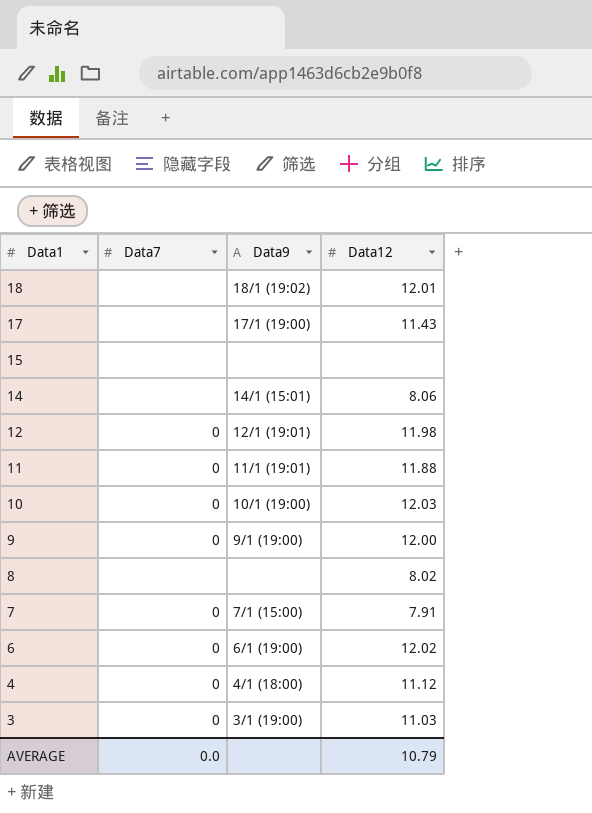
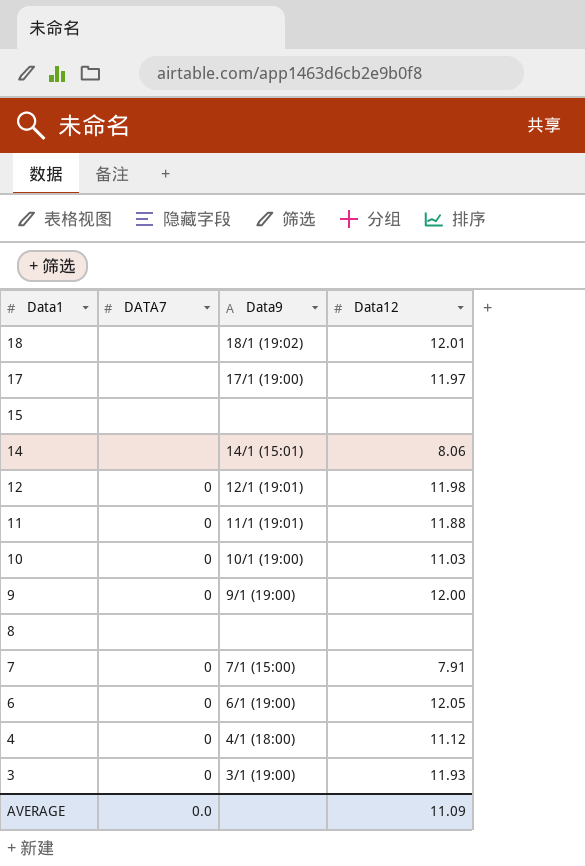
column name: Data7 -> DATA7
17 | Data12: 11.43 -> 11.97
10 | Data12: 12.03 -> 11.03
8 | Data12: 8.02 -> none
6 | Data12: 12.02 -> 12.05
3 | Data12: 11.03 -> 11.93
AVERAGE | Data12: 10.79 -> 11.09

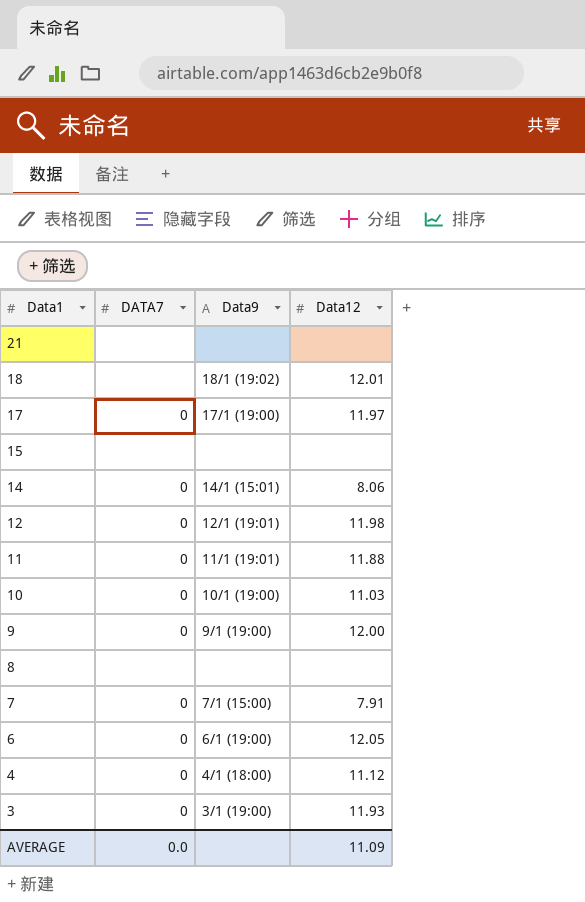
row 21: none -> none | none | none
17 | DATA7: none -> 0
14 | DATA7: none -> 0

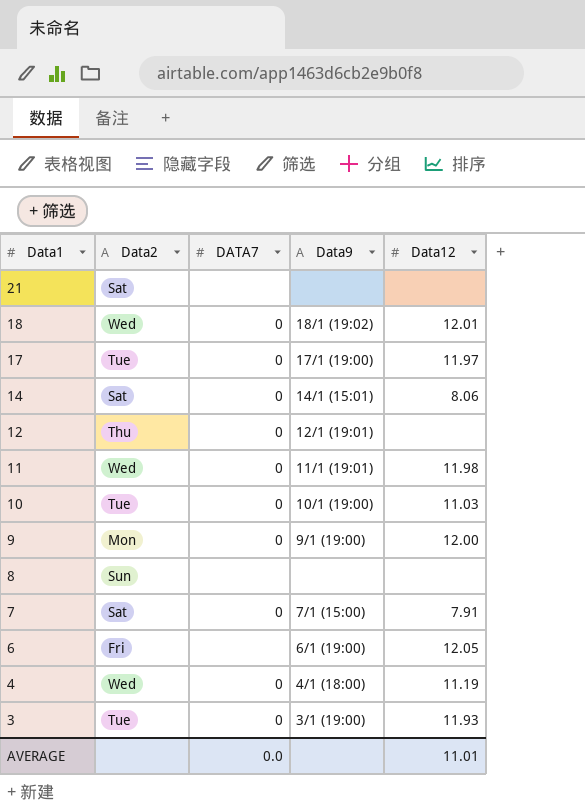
column Data2 | position: none -> 2
row 15: none | none | none -> none
18 | DATA7: none -> 0
12 | Data12: 11.98 -> none
11 | Data12: 11.88 -> 11.98
6 | DATA7: 0 -> none
4 | Data12: 11.12 -> 11.19
AVERAGE | Data12: 11.09 -> 11.01

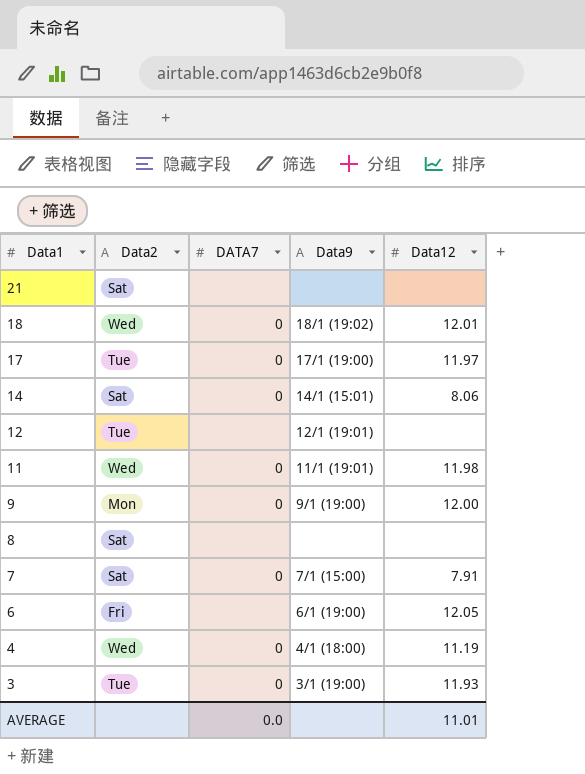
row 10: Tue | 0 | 10/1 (19:00) | 11.03 -> none
12 | Data2: Thu -> Tue
12 | DATA7: 0 -> none
8 | Data2: Sun -> Sat

